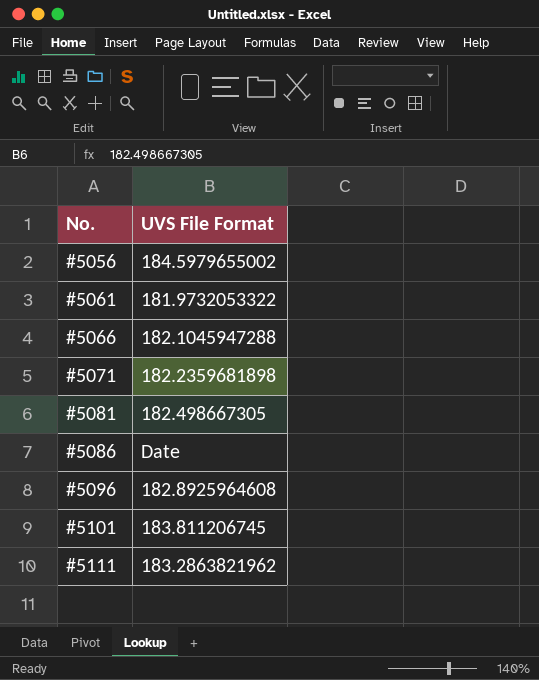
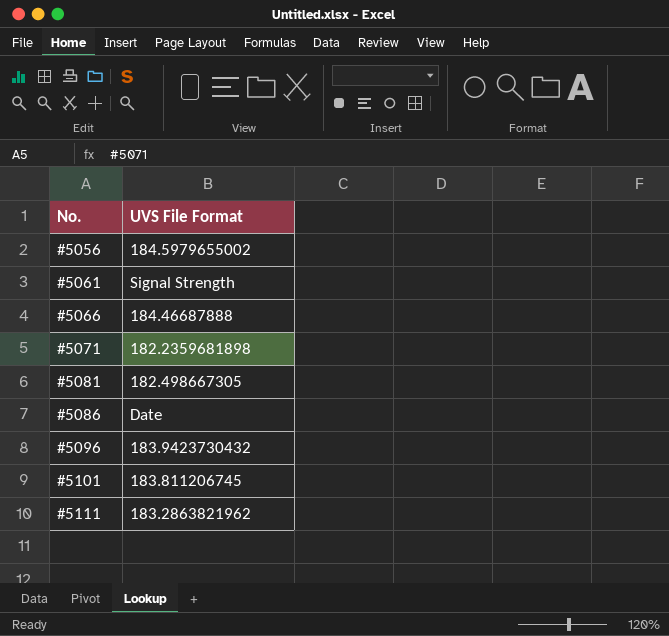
#5061 | UVS File Format: 181.9732053322 -> Signal Strength
#5066 | UVS File Format: 182.1045947288 -> 184.46687888
#5096 | UVS File Format: 182.8925964608 -> 183.9423730432

